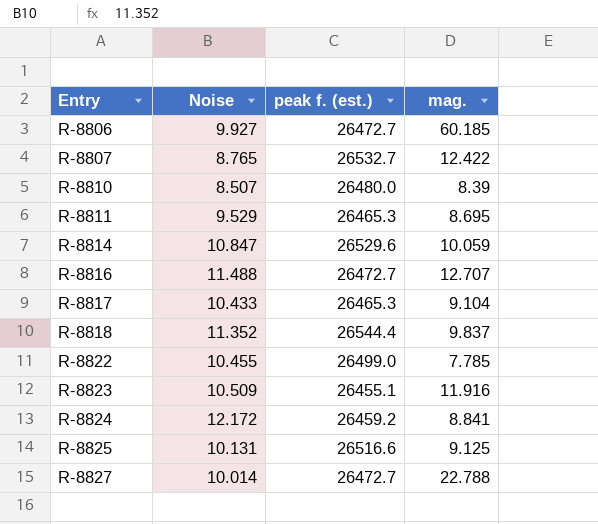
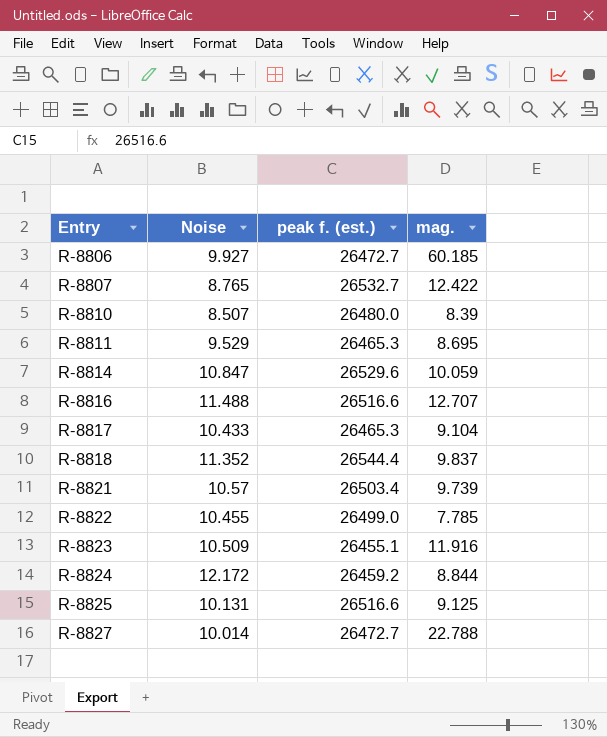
R-8816 | peak f. (est.): 26472.7 -> 26516.6
row R-8821: none -> 10.57 | 26503.4 | 9.739
R-8824 | mag.: 8.841 -> 8.844

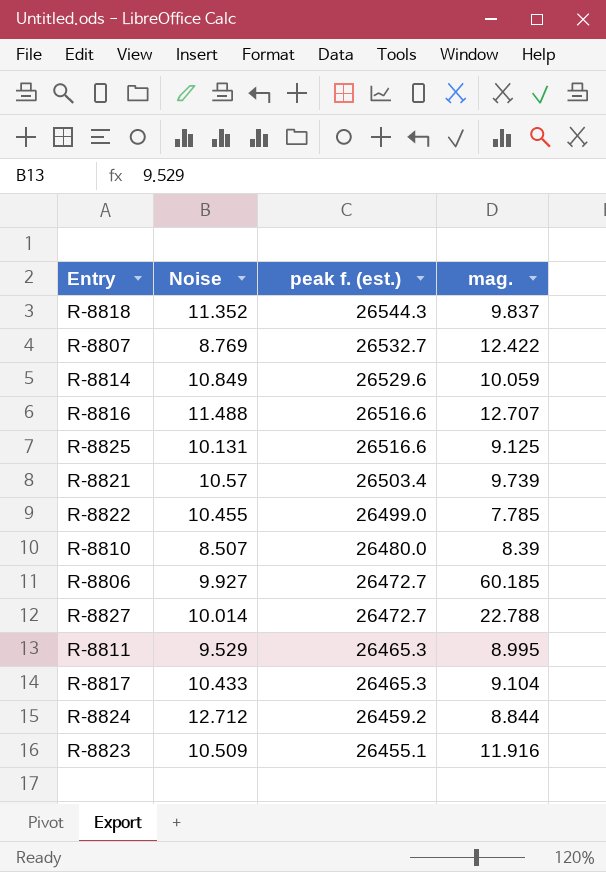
row order: Entry ascending -> peak f. (est.) descending
R-8818 | peak f. (est.): 26544.4 -> 26544.3
R-8807 | Noise: 8.765 -> 8.769
R-8814 | Noise: 10.847 -> 10.849
R-8811 | mag.: 8.695 -> 8.995
R-8824 | Noise: 12.172 -> 12.712

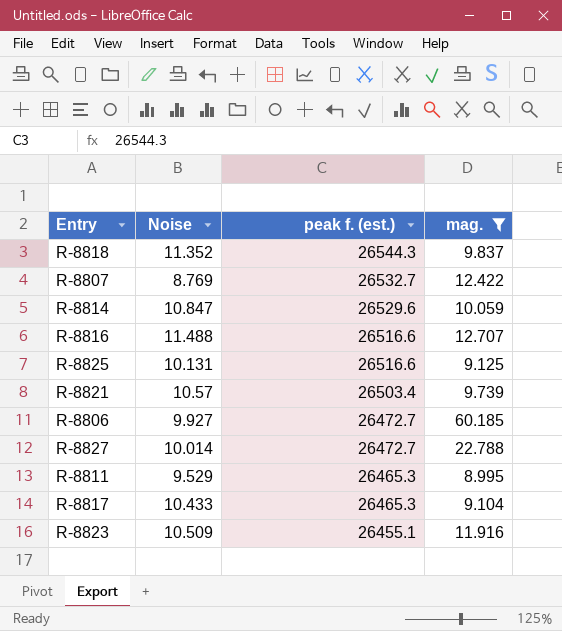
filter: none -> mag. >= 8.995
R-8814 | Noise: 10.849 -> 10.847

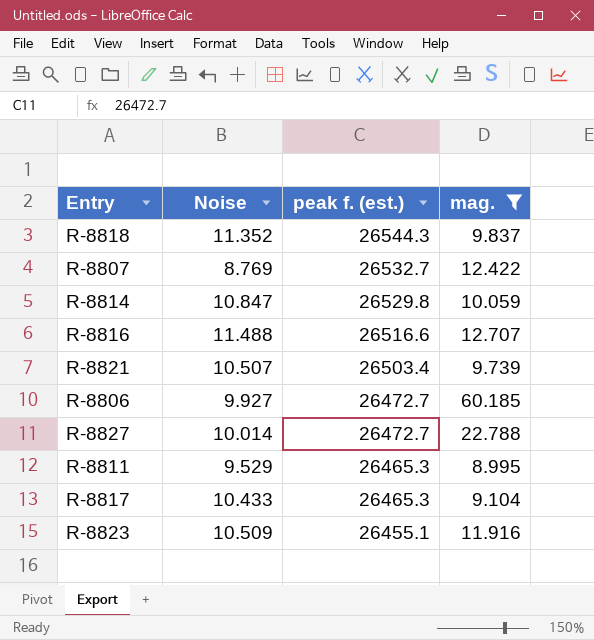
row R-8825: 10.131 | 26516.6 | 9.125 -> none
R-8814 | peak f. (est.): 26529.6 -> 26529.8
R-8821 | Noise: 10.57 -> 10.507

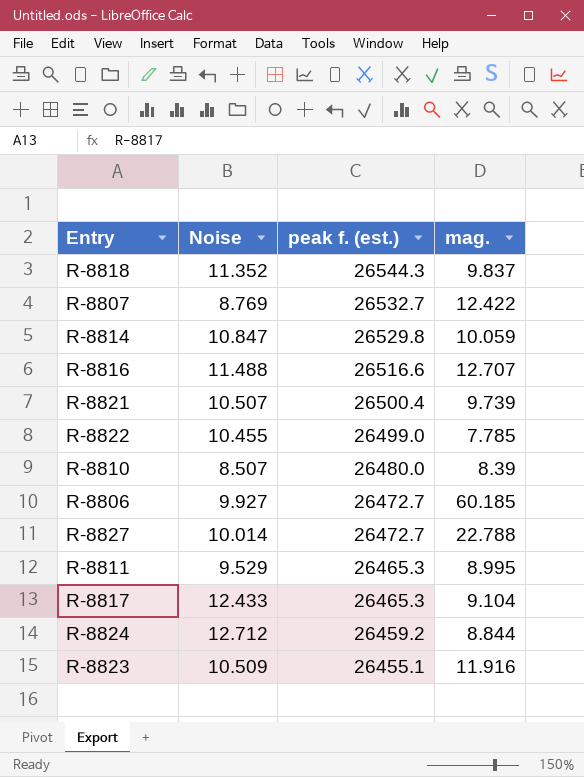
filter: mag. >= 8.995 -> none
R-8821 | peak f. (est.): 26503.4 -> 26500.4
R-8817 | Noise: 10.433 -> 12.433

